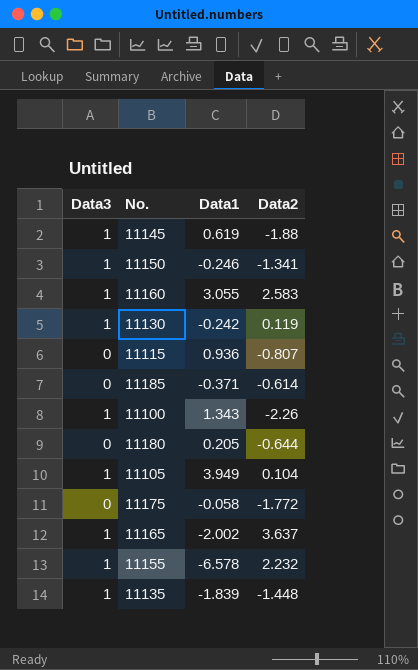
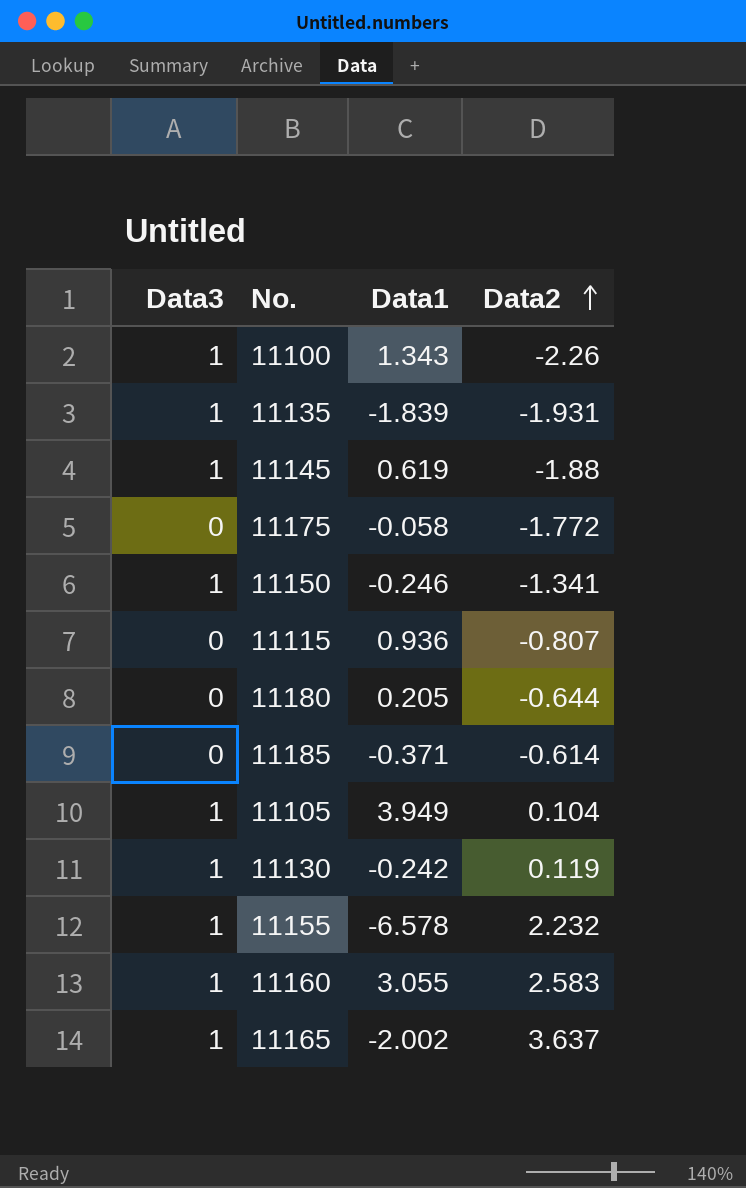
row order: none -> Data2 ascending
11135 | Data2: -1.448 -> -1.931

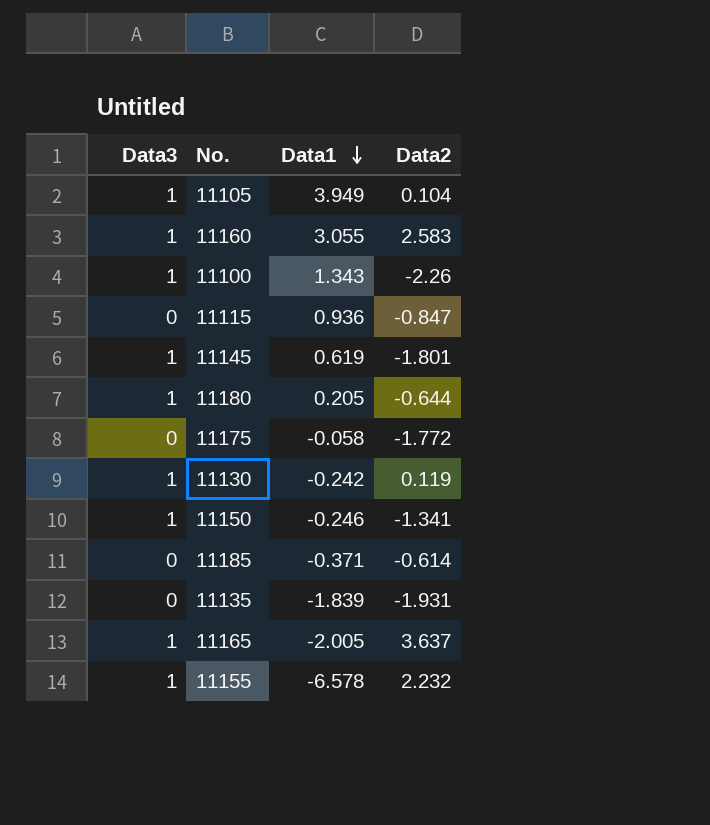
row order: Data2 ascending -> Data1 descending
11115 | Data2: -0.807 -> -0.847
11145 | Data2: -1.88 -> -1.801
11180 | Data3: 0 -> 1
11135 | Data3: 1 -> 0
11165 | Data1: -2.002 -> -2.005

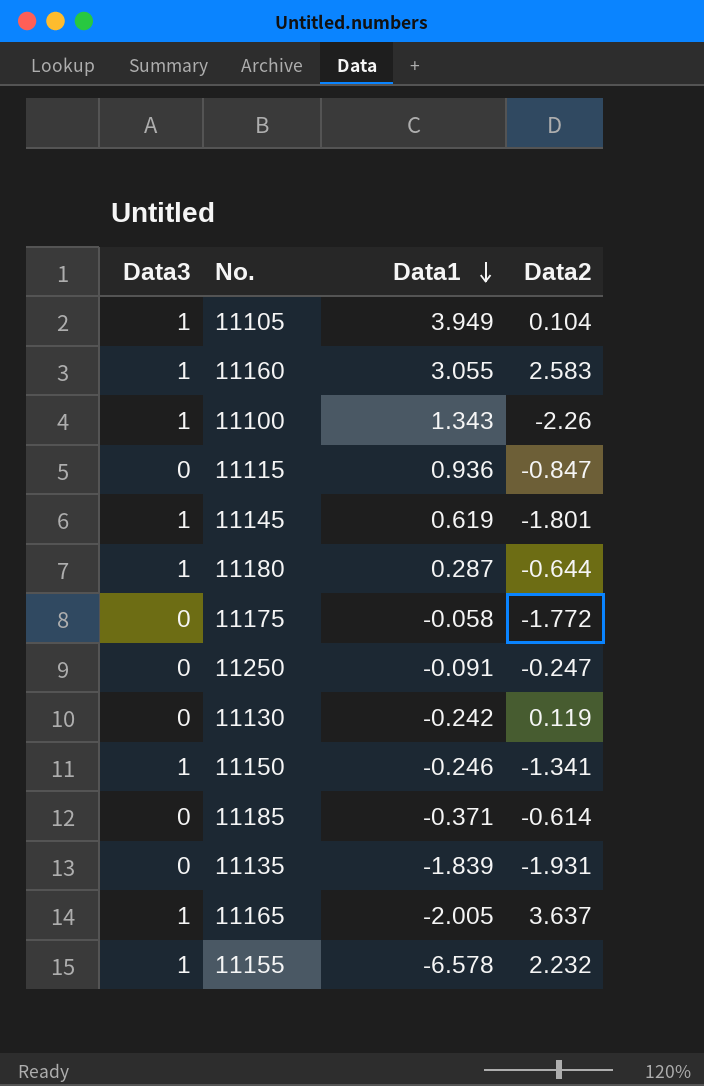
11180 | Data1: 0.205 -> 0.287
row 11250: none -> 0 | -0.091 | -0.247
11130 | Data3: 1 -> 0

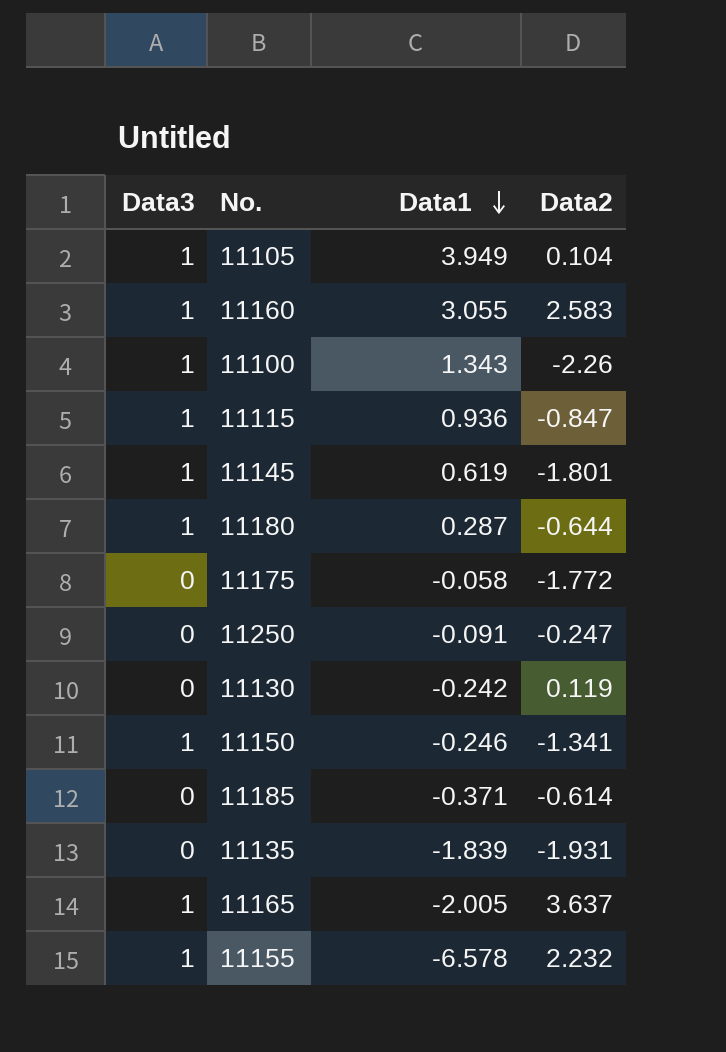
11115 | Data3: 0 -> 1

